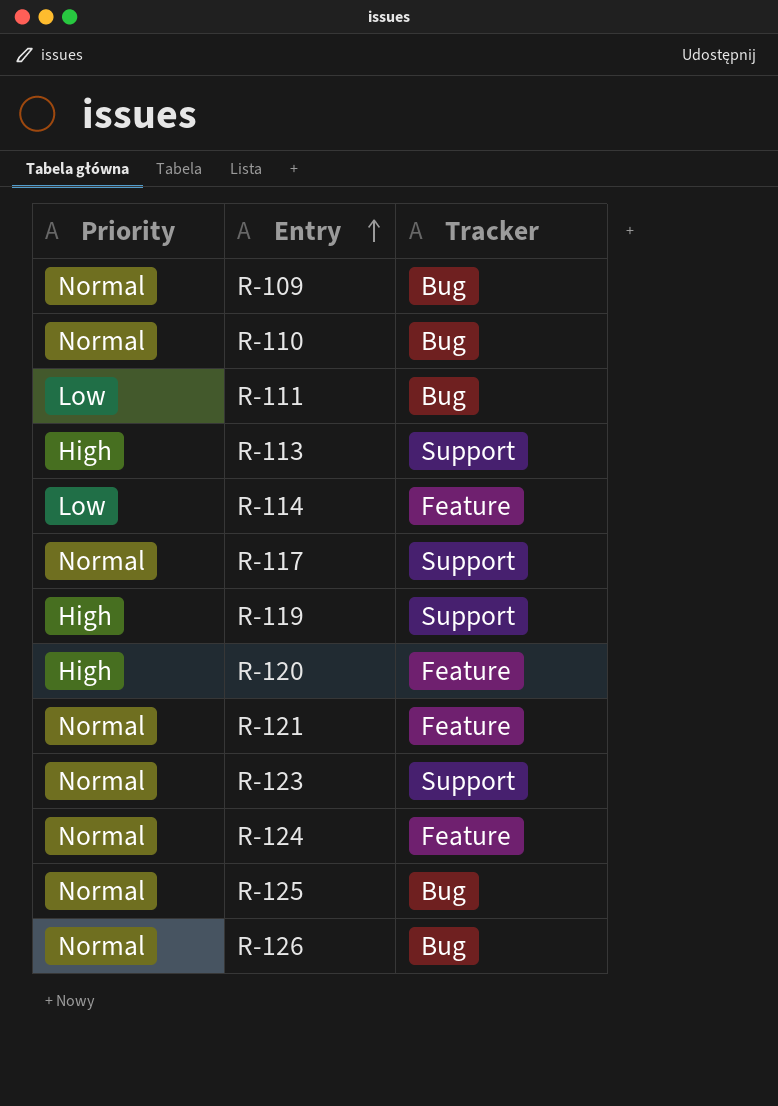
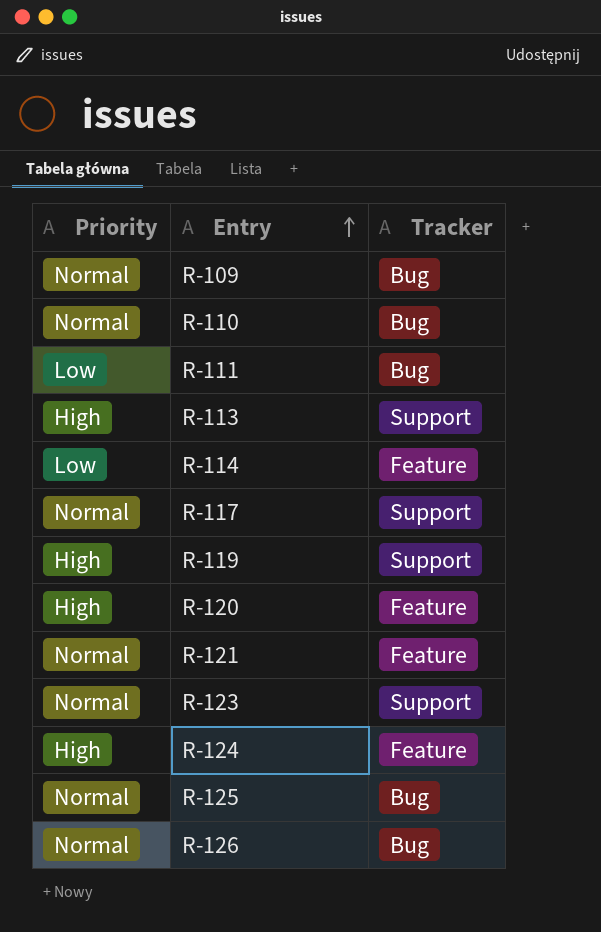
R-124 | Priority: Normal -> High

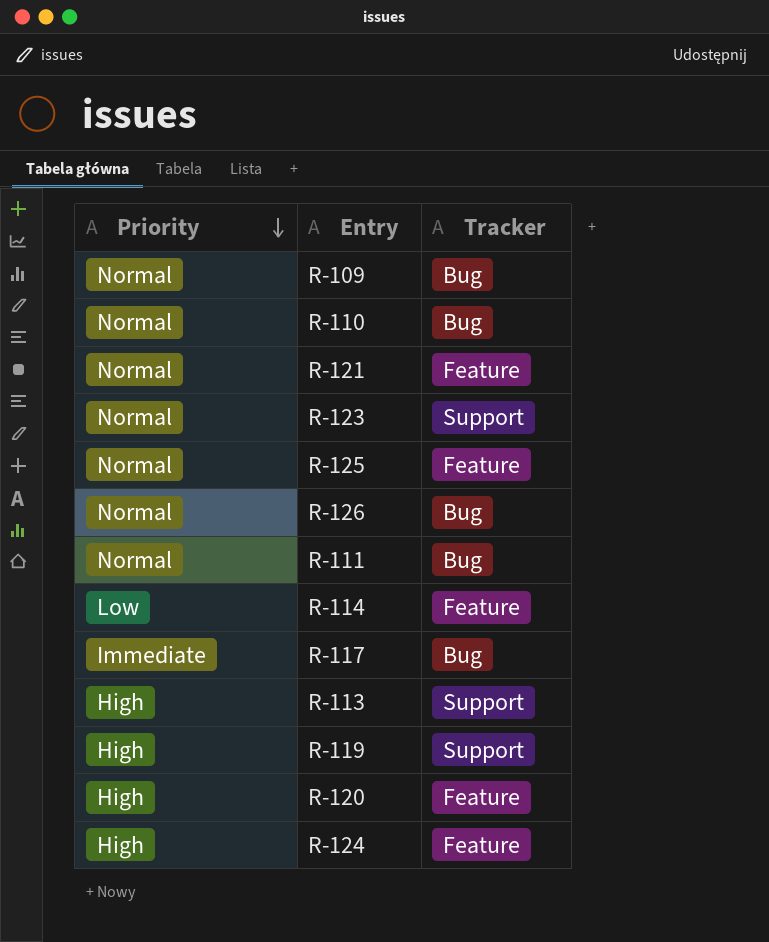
row order: Entry ascending -> Priority descending
R-125 | Tracker: Bug -> Feature
R-111 | Priority: Low -> Normal
R-117 | Priority: Normal -> Immediate
R-117 | Tracker: Support -> Bug

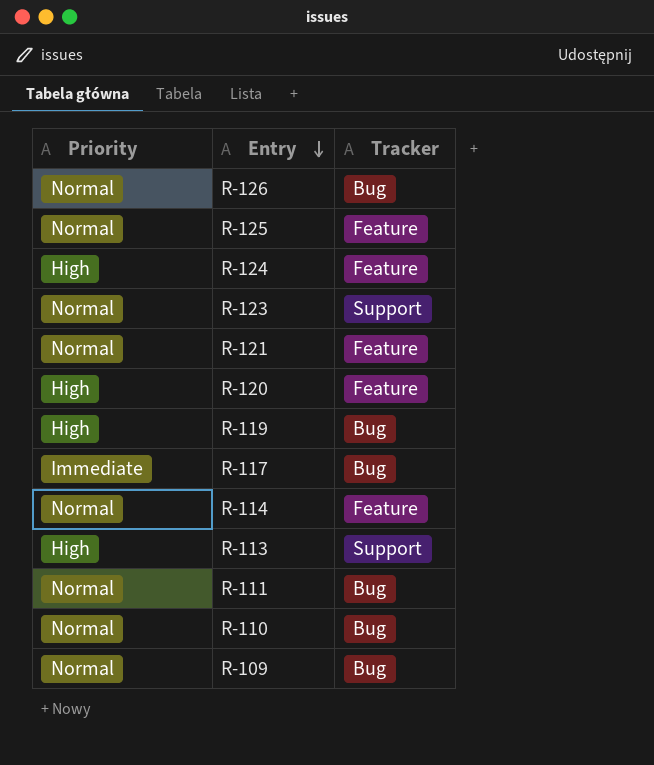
row order: Priority descending -> Entry descending
R-119 | Tracker: Support -> Bug
R-114 | Priority: Low -> Normal

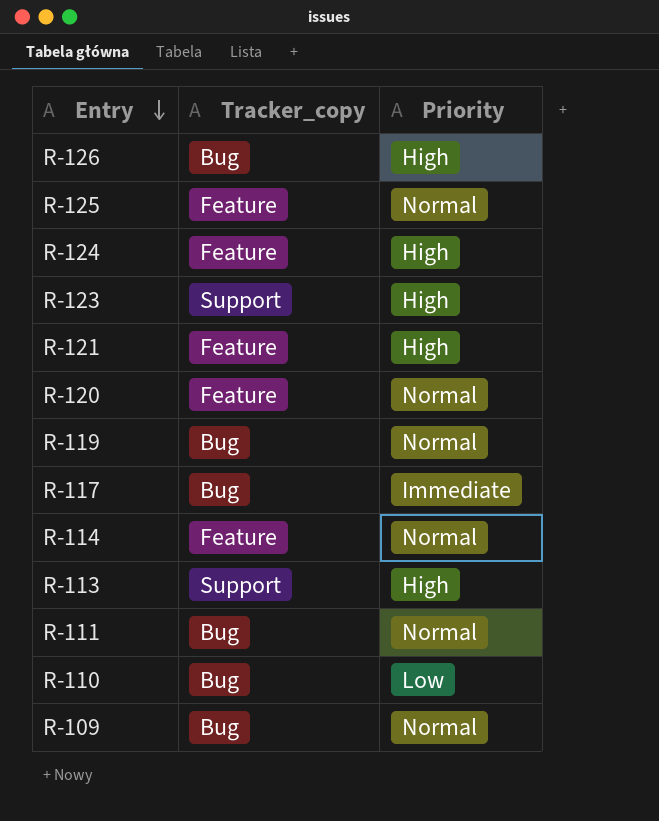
column name: Tracker -> Tracker_copy
column Priority | position: 1 -> 3
R-126 | Priority: Normal -> High
R-123 | Priority: Normal -> High
R-121 | Priority: Normal -> High
R-120 | Priority: High -> Normal
R-119 | Priority: High -> Normal
R-110 | Priority: Normal -> Low

